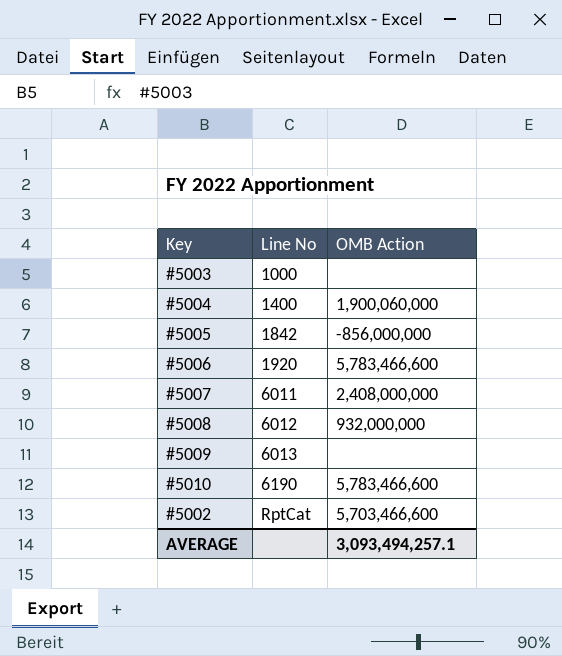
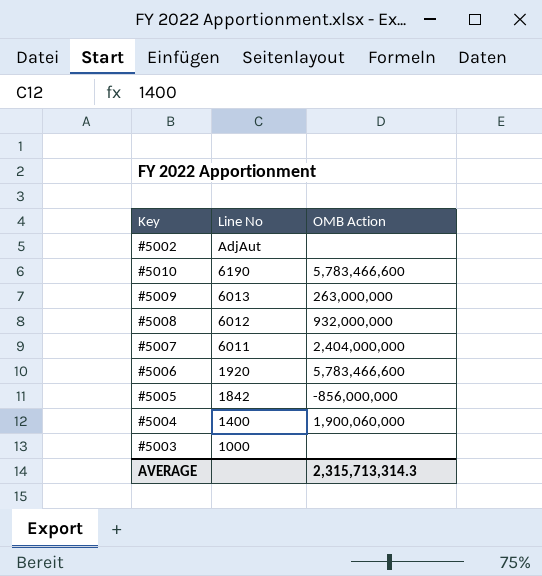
row order: Line No ascending -> Line No descending
#5002 | Line No: RptCat -> AdjAut
#5002 | OMB Action: 5,703,466,600 -> none
#5009 | OMB Action: none -> 263,000,000
#5007 | OMB Action: 2,408,000,000 -> 2,404,000,000
AVERAGE | OMB Action: 3,093,494,257.1 -> 2,315,713,314.3

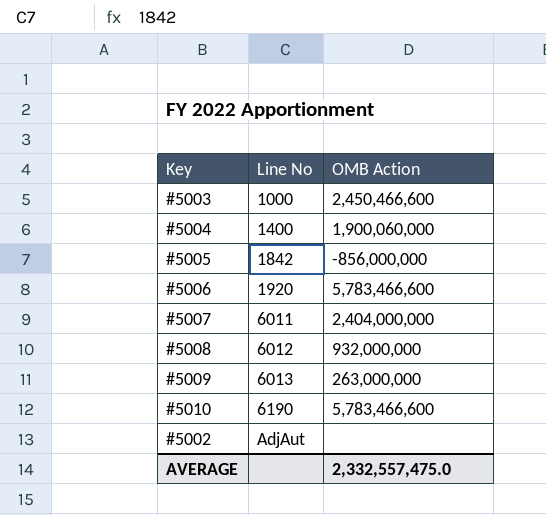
row order: Line No descending -> Line No ascending
#5003 | OMB Action: none -> 2,450,466,600
AVERAGE | OMB Action: 2,315,713,314.3 -> 2,332,557,475.0

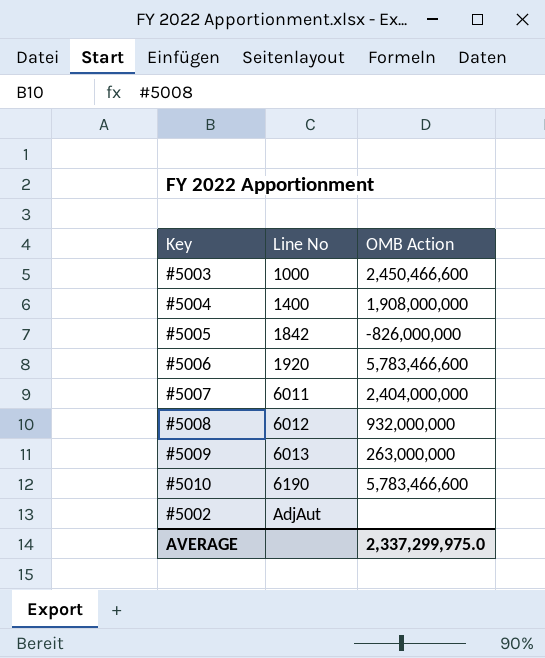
#5004 | OMB Action: 1,900,060,000 -> 1,908,000,000
#5005 | OMB Action: -856,000,000 -> -826,000,000
AVERAGE | OMB Action: 2,332,557,475.0 -> 2,337,299,975.0

